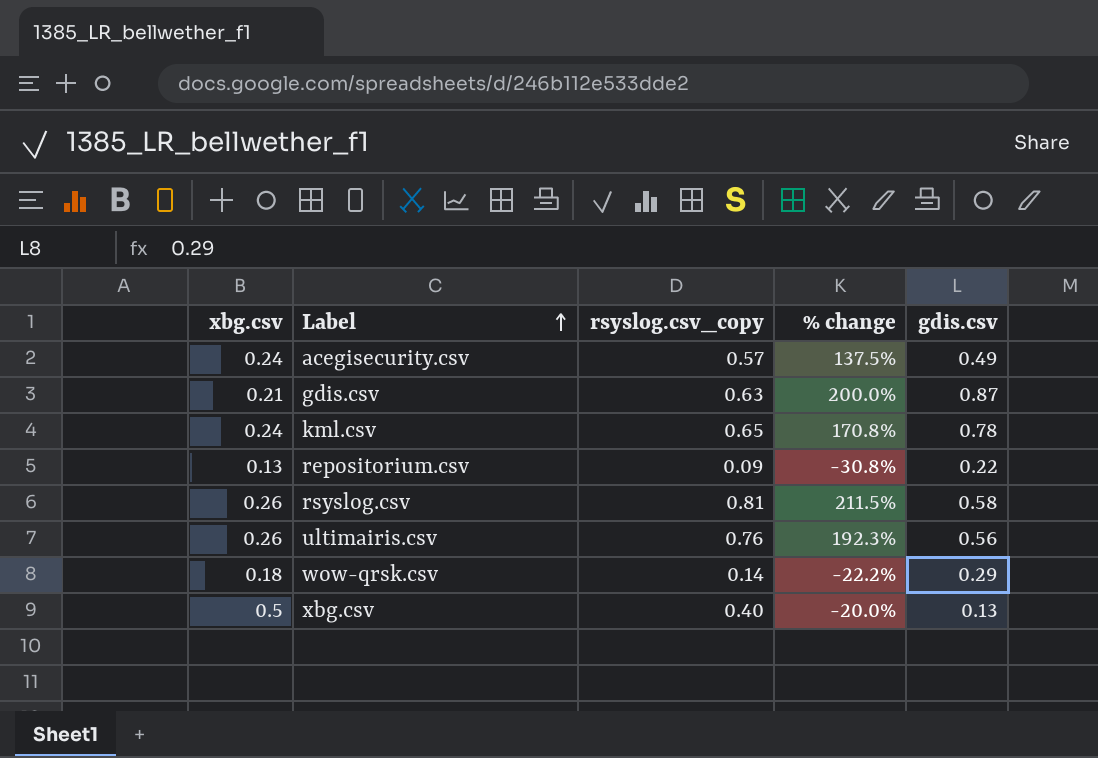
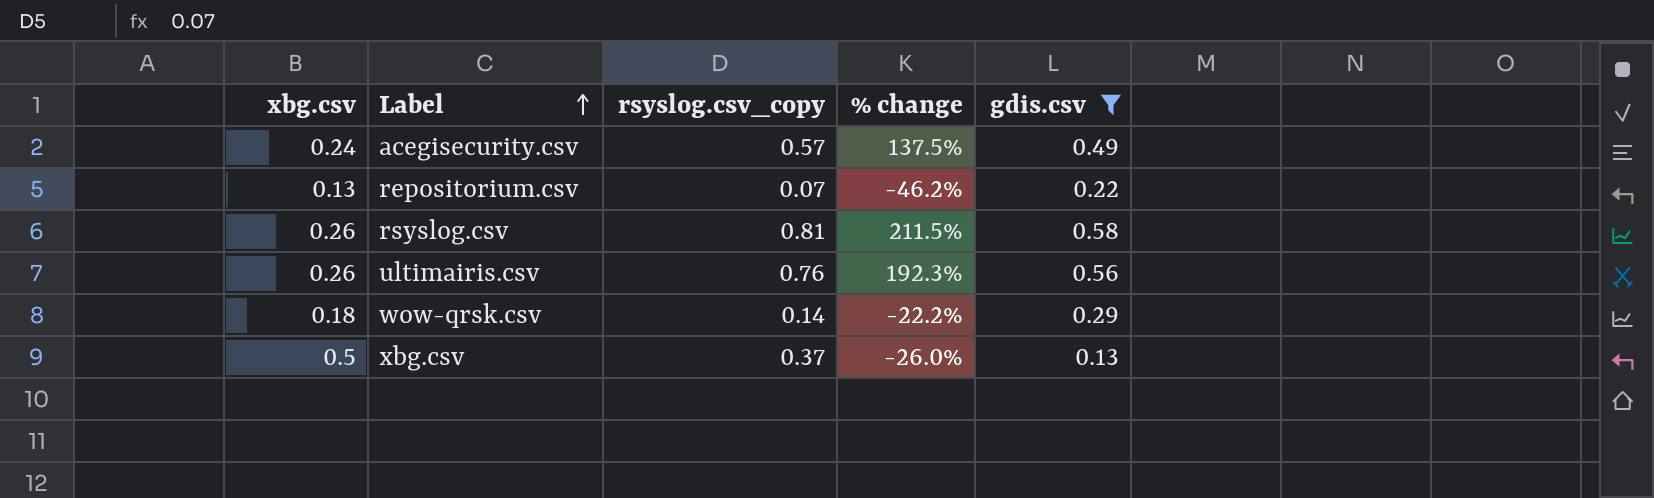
filter: none -> gdis.csv <= 0.58
repositorium.csv | rsyslog.csv_copy: 0.09 -> 0.07
repositorium.csv | % change: -30.8% -> -46.2%
xbg.csv | rsyslog.csv_copy: 0.40 -> 0.37
xbg.csv | % change: -20.0% -> -26.0%

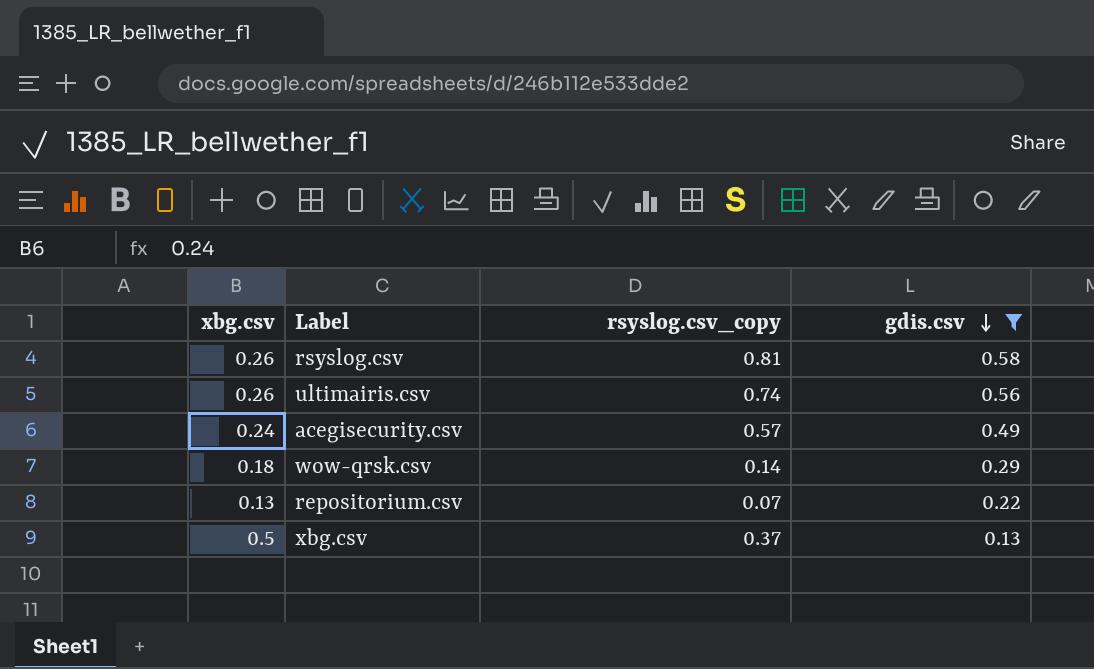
row order: Label ascending -> gdis.csv descending
column % change | formula: ([rsyslog.csv_copy] - [xbg.csv]) / [xbg.csv] -> none
ultimairis.csv | rsyslog.csv_copy: 0.76 -> 0.74

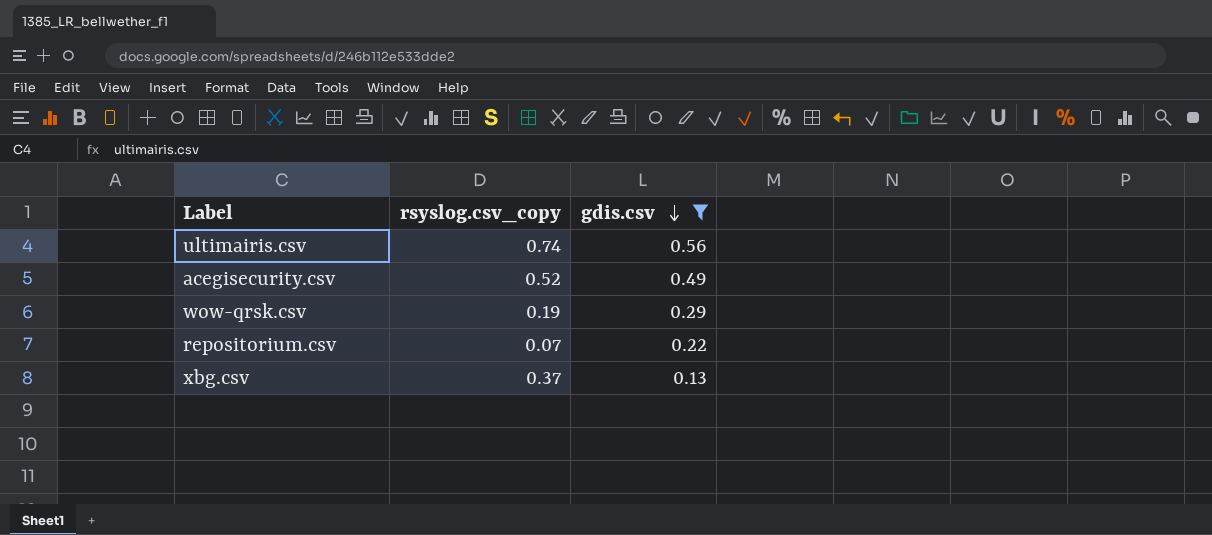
column xbg.csv | position: 1 -> none
row rsyslog.csv: 0.26 | 0.81 | 0.58 -> none
acegisecurity.csv | rsyslog.csv_copy: 0.57 -> 0.52
wow-qrsk.csv | rsyslog.csv_copy: 0.14 -> 0.19

